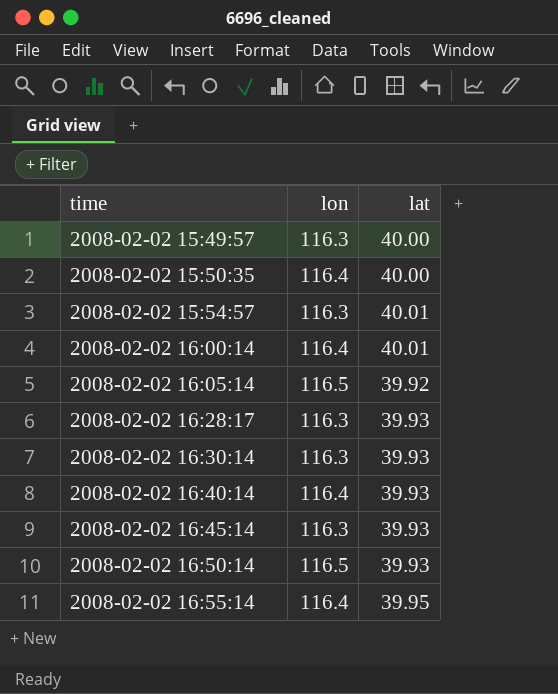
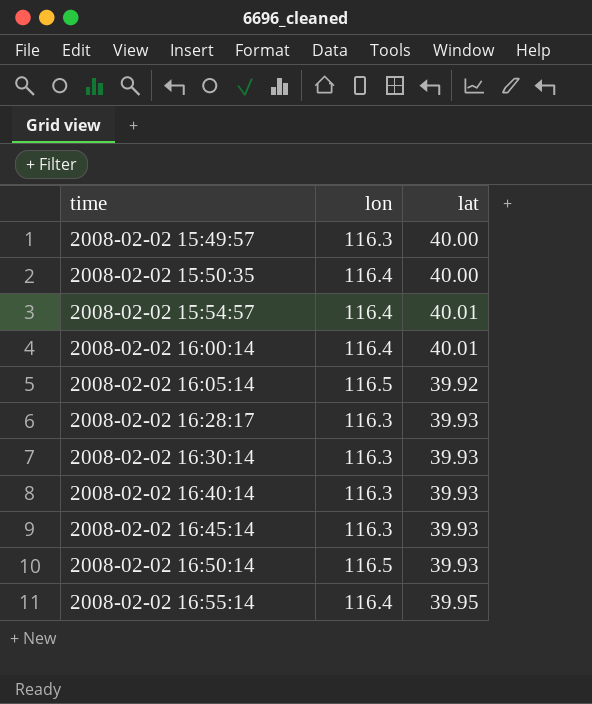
2008-02-02 15:54:57 | lon: 116.3 -> 116.4
2008-02-02 16:40:14 | lon: 116.4 -> 116.3

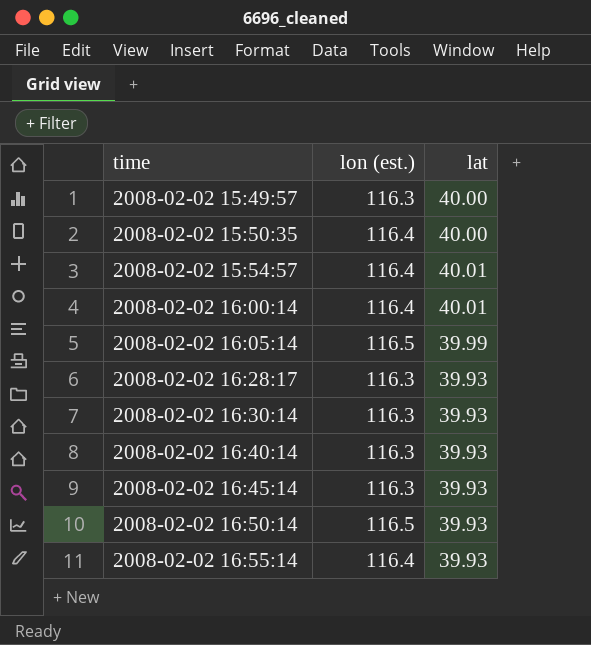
column name: lon -> lon (est.)
2008-02-02 16:05:14 | lat: 39.92 -> 39.99
2008-02-02 16:55:14 | lat: 39.95 -> 39.93

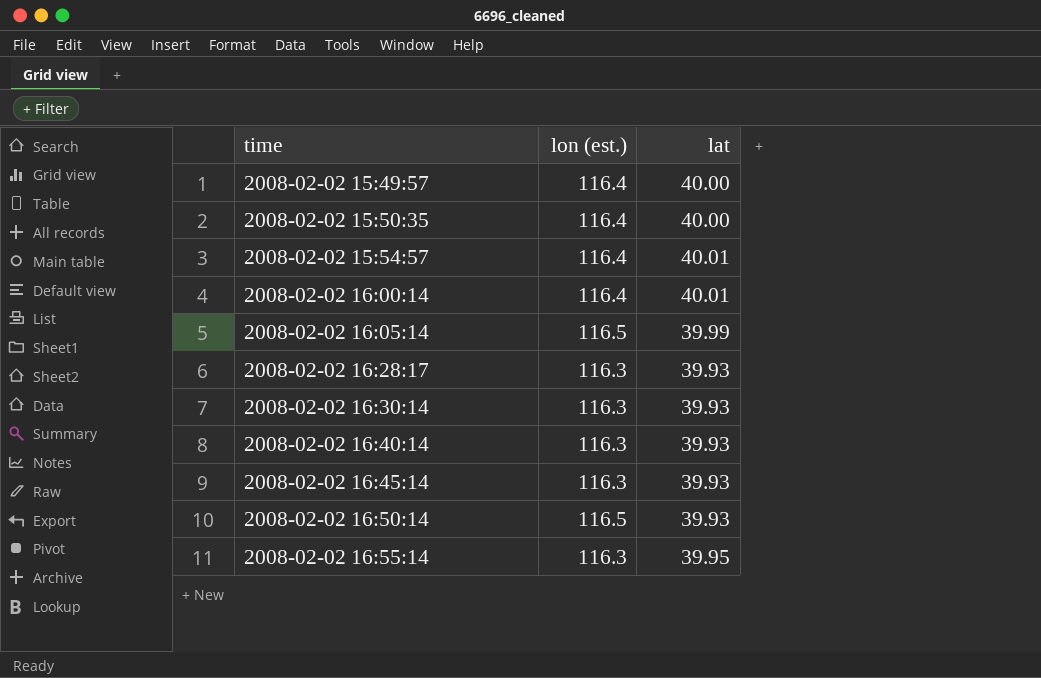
2008-02-02 15:49:57 | lon (est.): 116.3 -> 116.4
2008-02-02 16:55:14 | lon (est.): 116.4 -> 116.3
2008-02-02 16:55:14 | lat: 39.93 -> 39.95

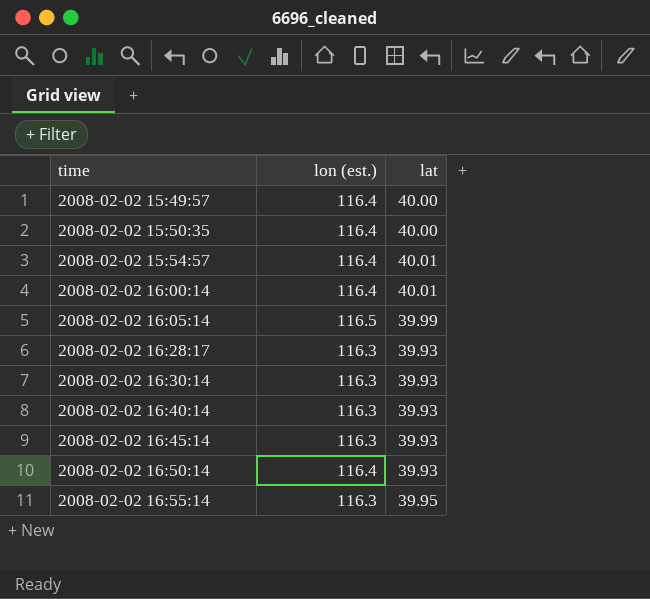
2008-02-02 16:50:14 | lon (est.): 116.5 -> 116.4

